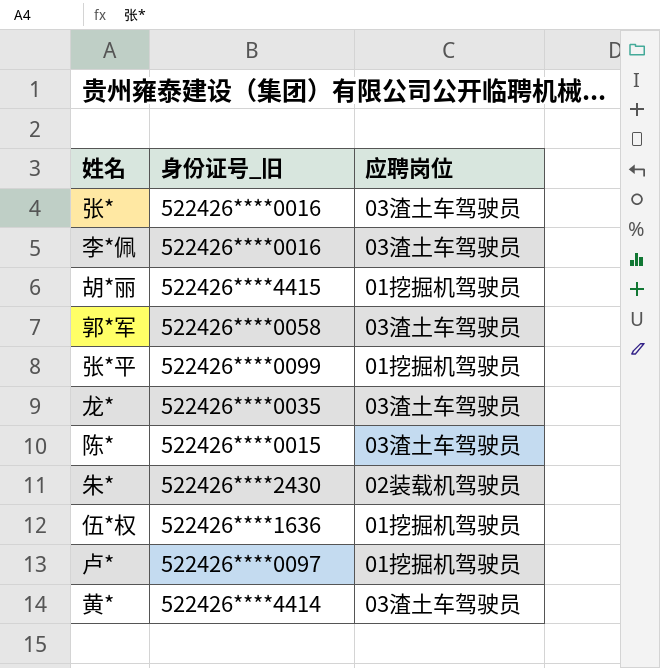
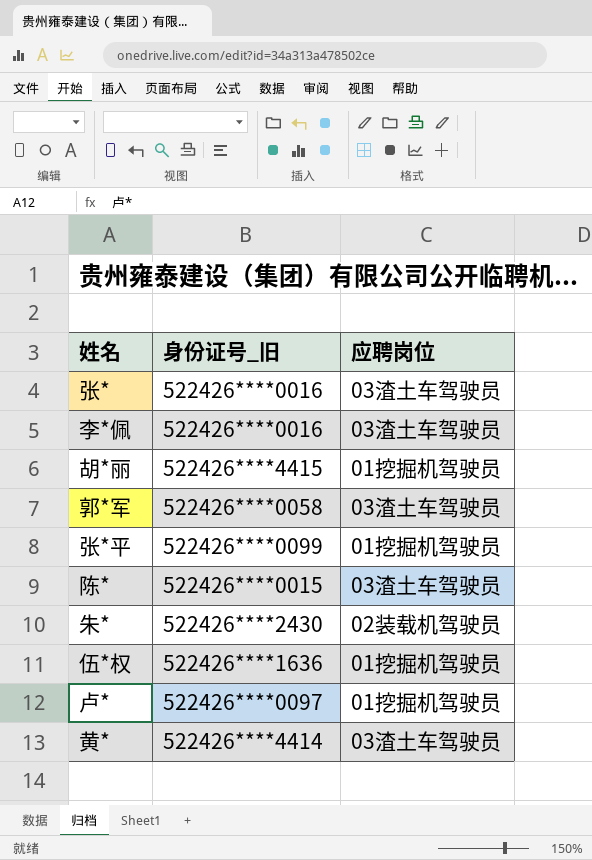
row 龙*: 522426****0035 | 03渣土车驾驶员 -> none

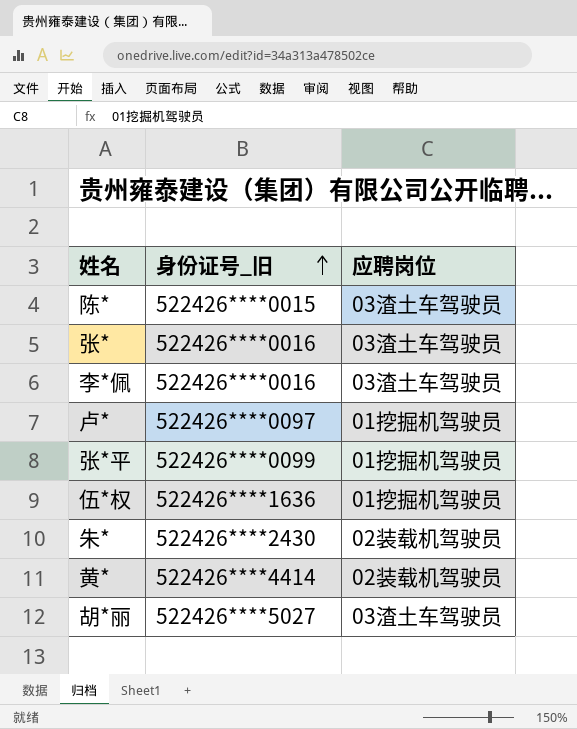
row order: none -> 身份证号_旧 ascending
row 郭*军: 522426****0058 | 03渣土车驾驶员 -> none
黄* | 应聘岗位: 03渣土车驾驶员 -> 02装载机驾驶员
胡*丽 | 身份证号_旧: 522426****4415 -> 522426****5027
胡*丽 | 应聘岗位: 01挖掘机驾驶员 -> 03渣土车驾驶员

